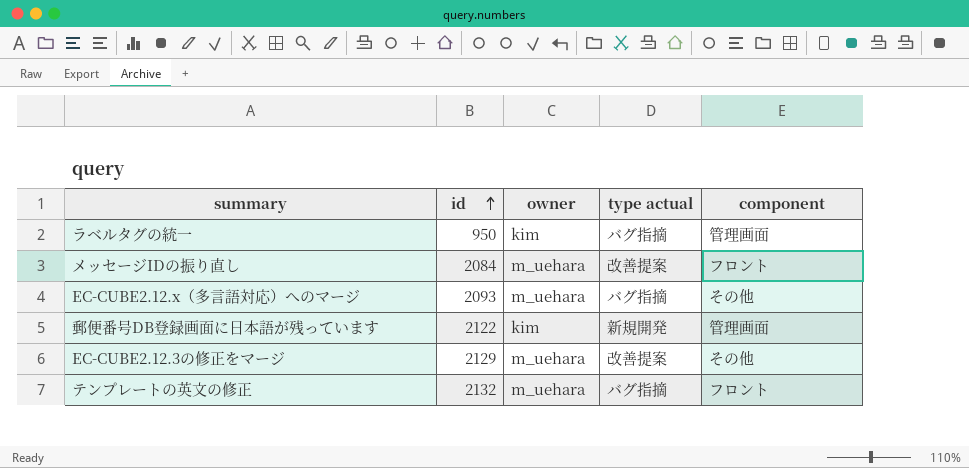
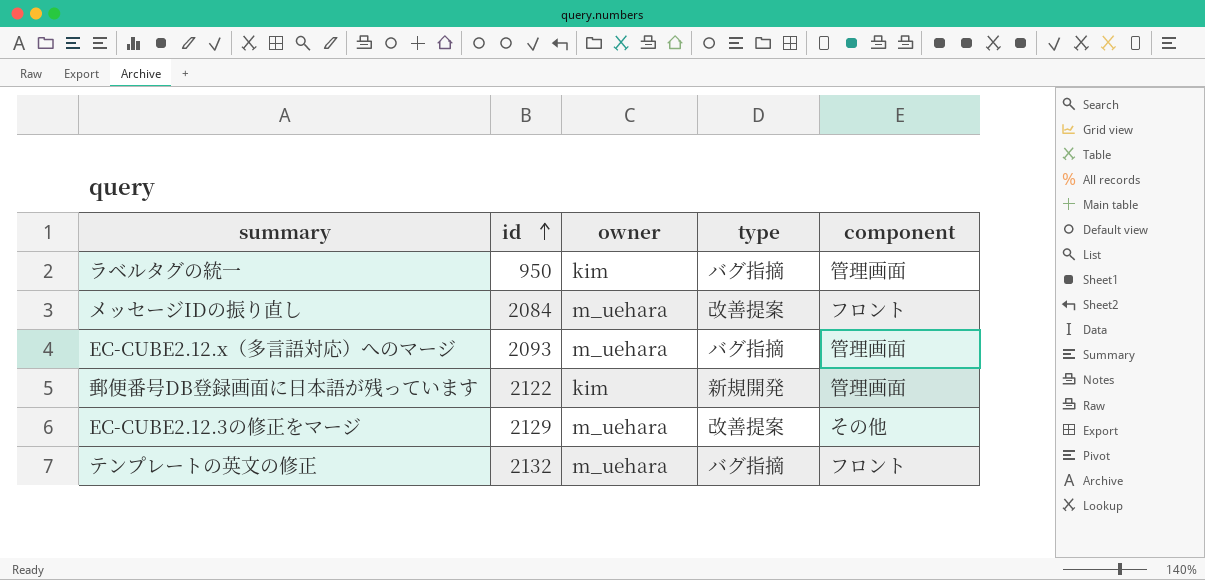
column name: type actual -> type
EC-CUBE2.12.x（多言語対応）へのマージ | component: その他 -> 管理画面

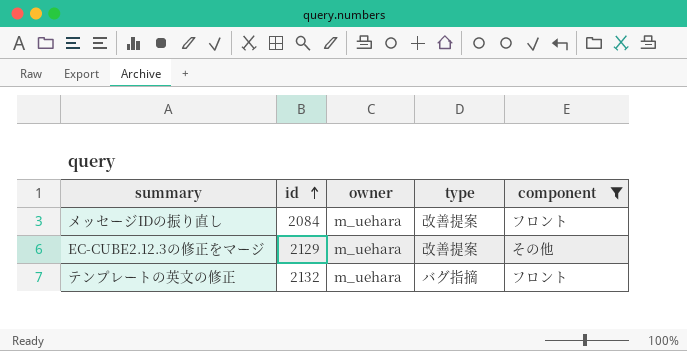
filter: none -> component != 管理画面

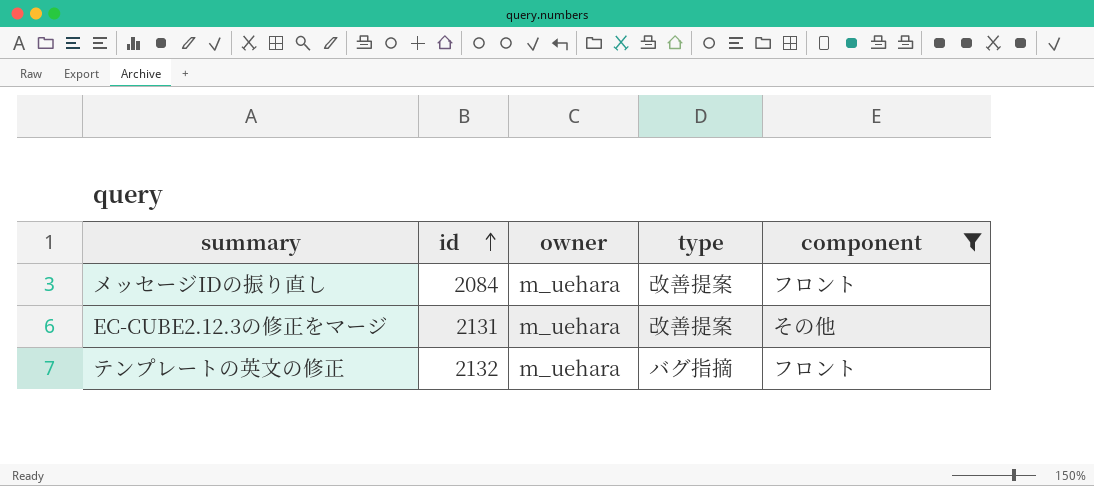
EC-CUBE2.12.3の修正をマージ | id: 2129 -> 2131

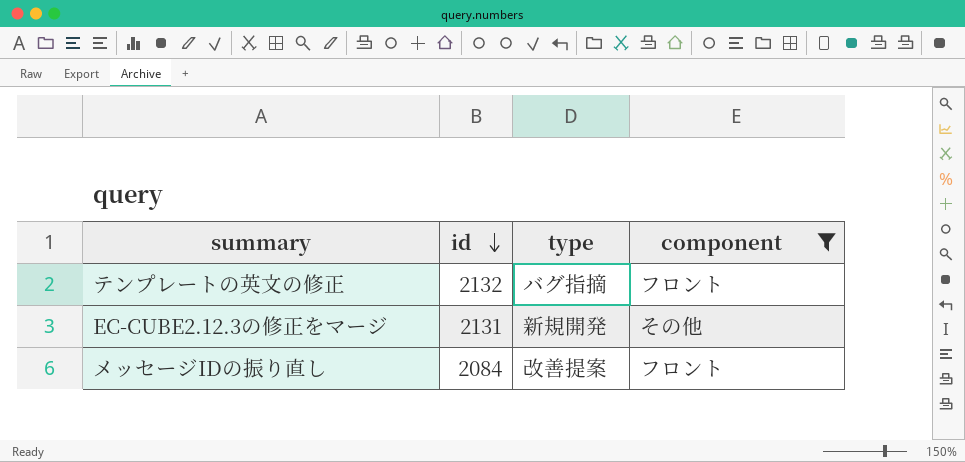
row order: id ascending -> id descending
column owner | position: 3 -> none
EC-CUBE2.12.3の修正をマージ | type: 改善提案 -> 新規開発

